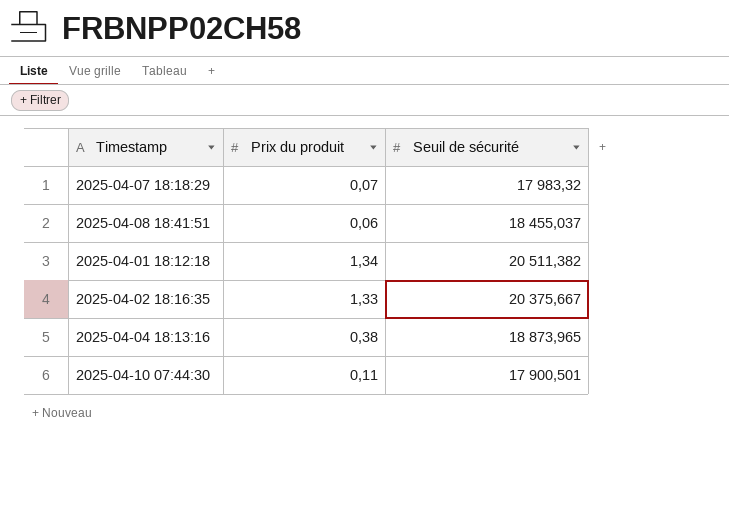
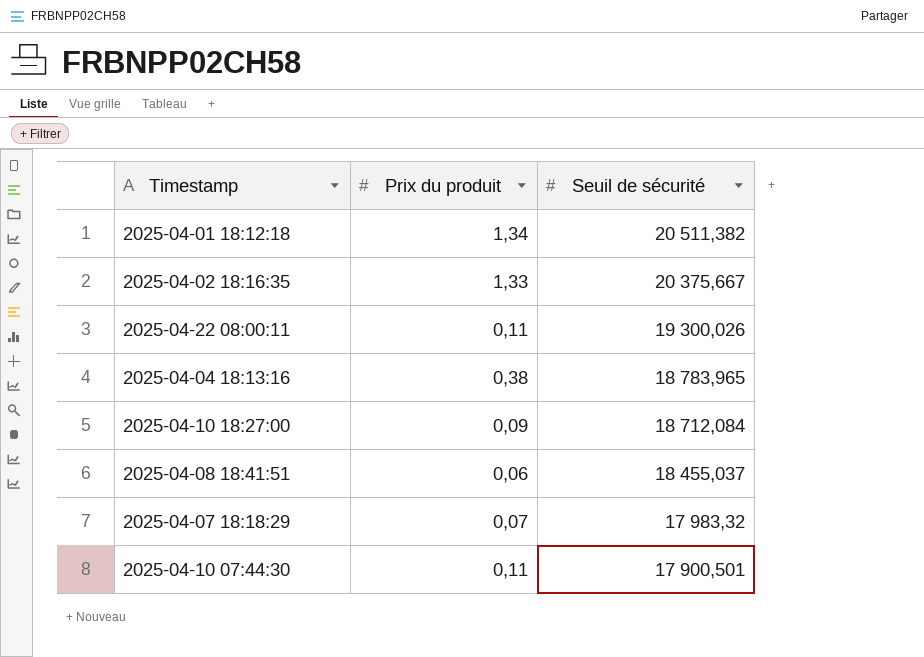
row order: none -> Seuil de sécurité descending
row 2025-04-22 08:00:11: none -> 0,11 | 19 300,026
2025-04-04 18:13:16 | Seuil de sécurité: 18 873,965 -> 18 783,965
row 2025-04-10 18:27:00: none -> 0,09 | 18 712,084

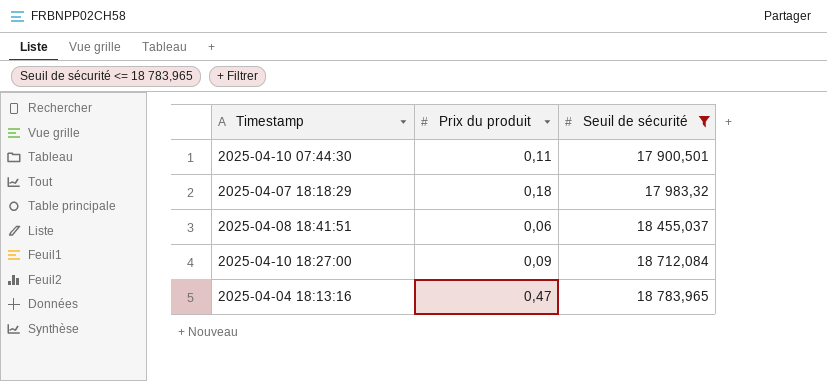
filter: none -> Seuil de sécurité <= 18 783,965
row order: Seuil de sécurité descending -> Seuil de sécurité ascending
2025-04-07 18:18:29 | Prix du produit: 0,07 -> 0,18
2025-04-04 18:13:16 | Prix du produit: 0,38 -> 0,47

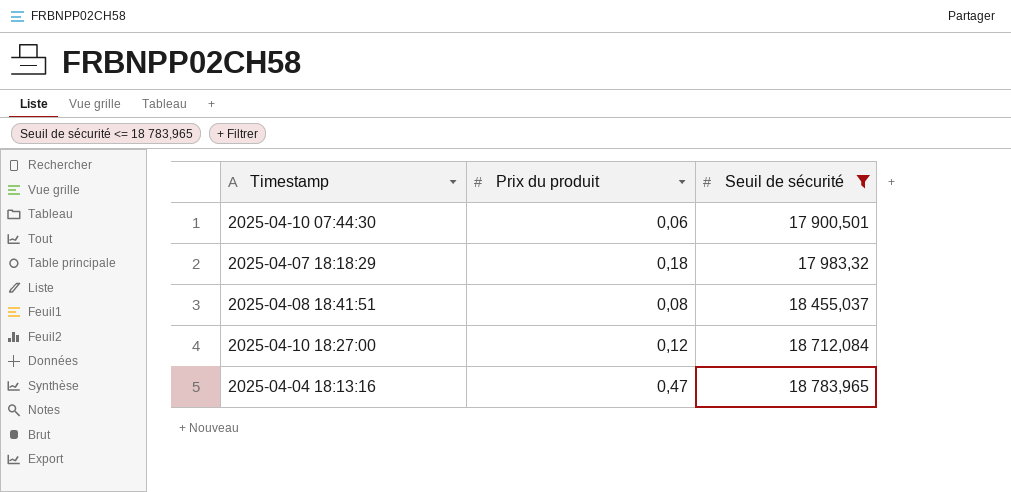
2025-04-10 07:44:30 | Prix du produit: 0,11 -> 0,06
2025-04-08 18:41:51 | Prix du produit: 0,06 -> 0,08
2025-04-10 18:27:00 | Prix du produit: 0,09 -> 0,12

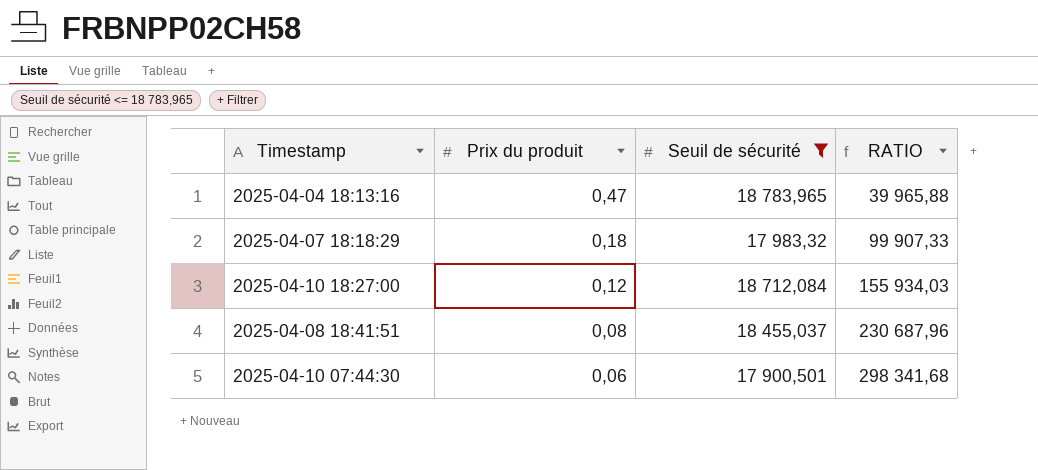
row order: Seuil de sécurité ascending -> Prix du produit descending
column RATIO | formula: none -> [Seuil de sécurité] / [Prix du produit]

